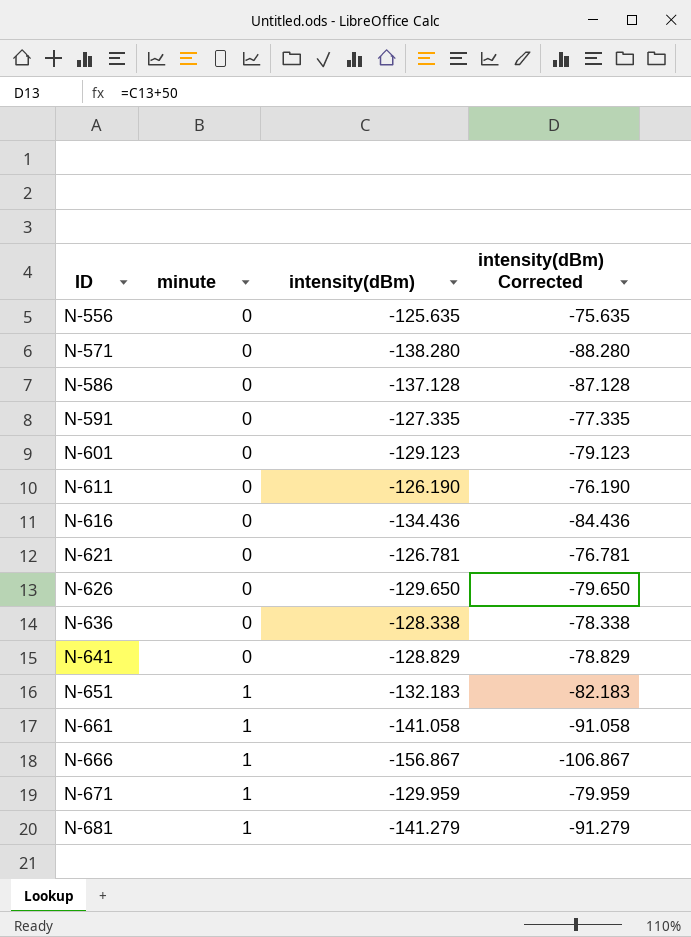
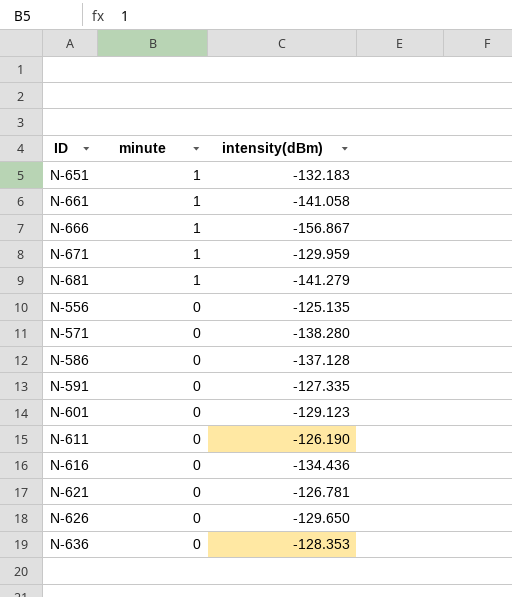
row order: ID ascending -> minute descending
column intensity(dBm) Corrected | formula: [intensity(dBm)] + 50 -> none
row N-641: 0 | -128.829 | -78.829 -> none
N-556 | intensity(dBm): -125.635 -> -125.135
N-636 | intensity(dBm): -128.338 -> -128.353

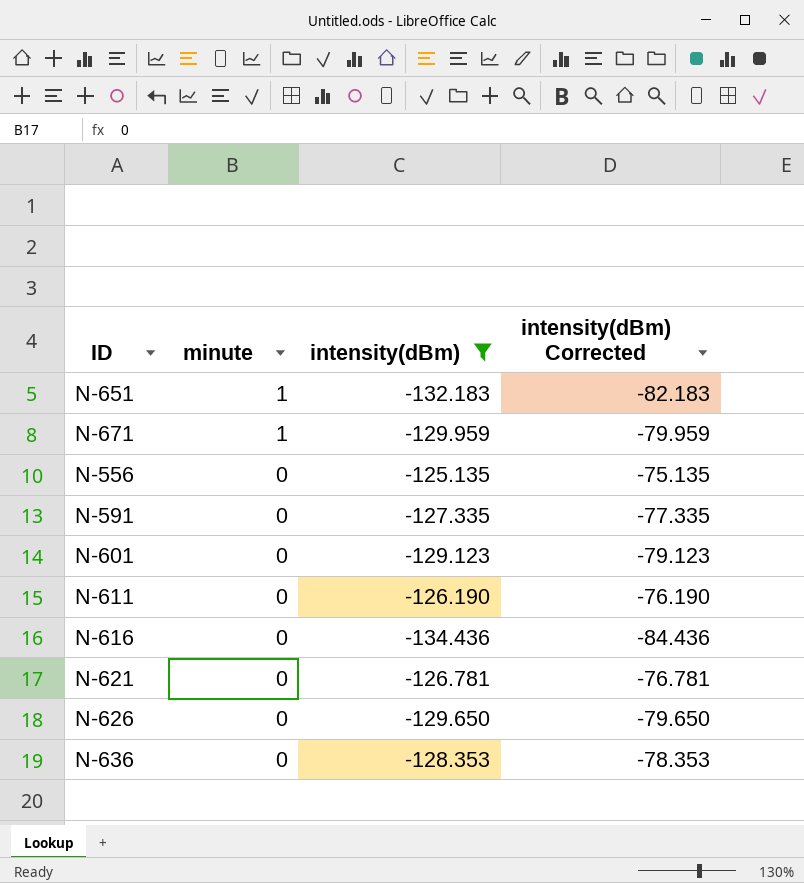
filter: none -> intensity(dBm) >= -134.436
column intensity(dBm) Corrected | formula: none -> [intensity(dBm)] + 50

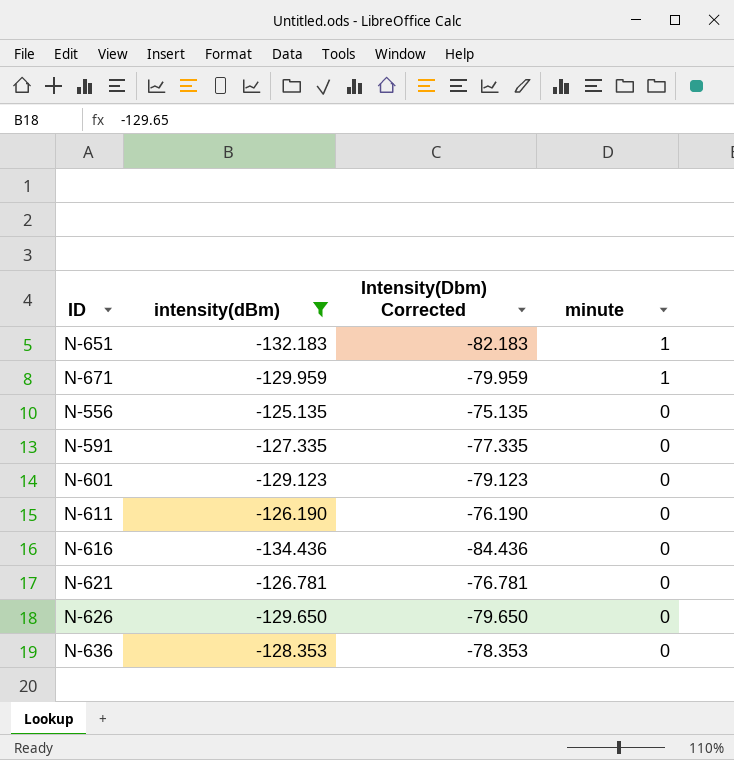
column name: intensity(dBm) Corrected -> Intensity(Dbm) Corrected
column minute | position: 2 -> 4

